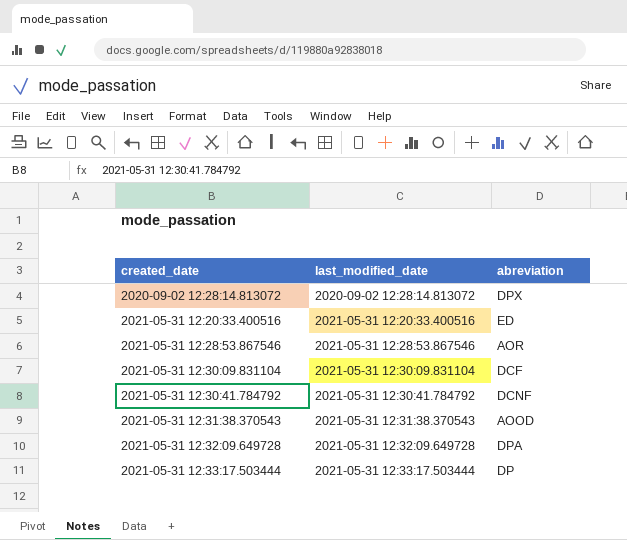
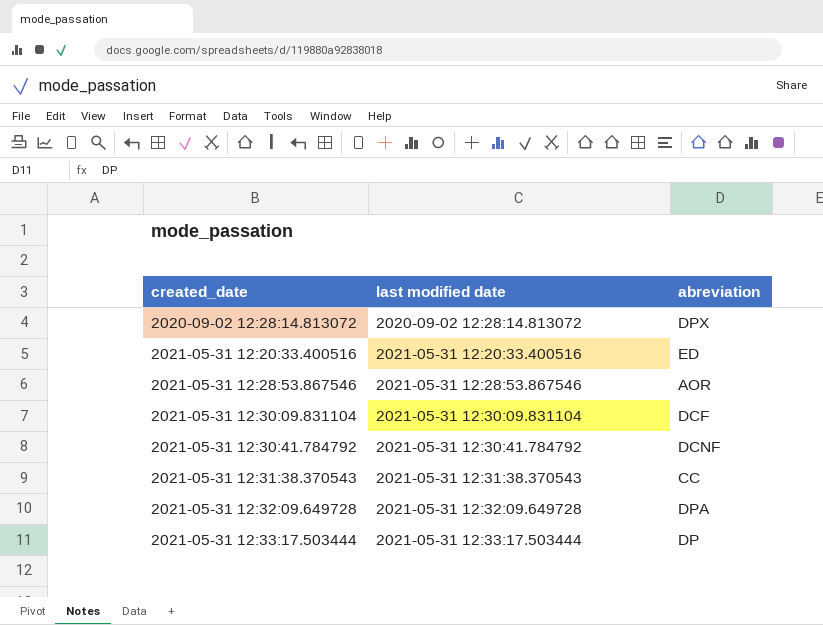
column name: last_modified_date -> last modified date
2021-05-31 12:31:38.370543 | abreviation: AOOD -> CC

